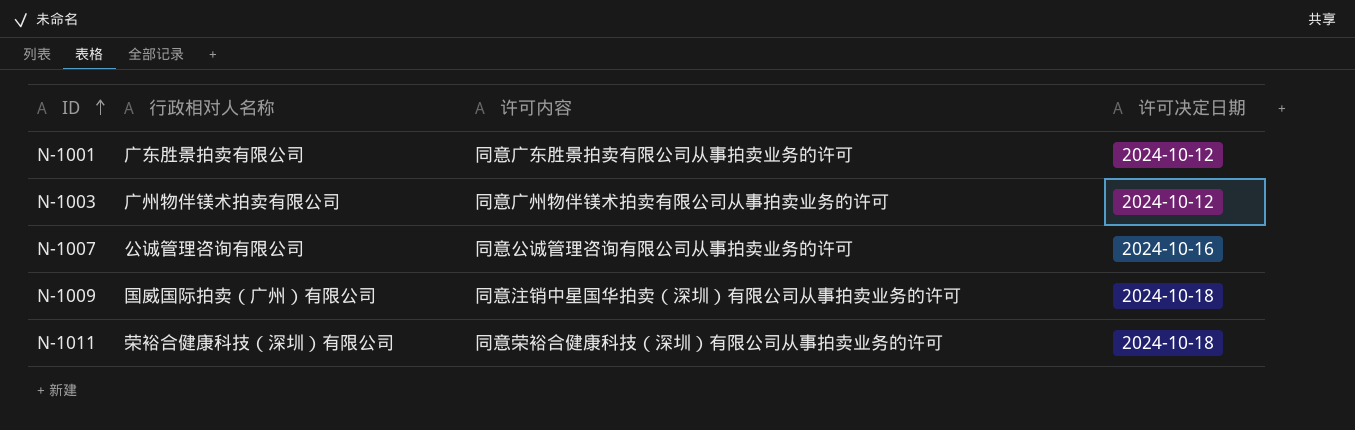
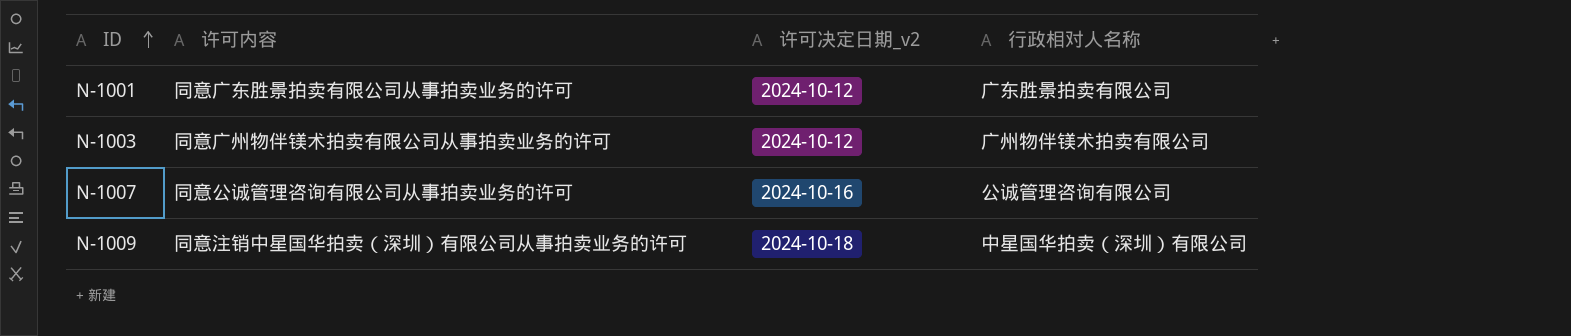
column name: 许可决定日期 -> 许可决定日期_v2
column 行政相对人名称 | position: 2 -> 4
row N-1011: 荣裕合健康科技（深圳）有限公司 | 同意荣裕合健康科技（深圳）有限公司从事拍卖业务的许可 | 2024-10-18 -> none
N-1009 | 行政相对人名称: 国威国际拍卖（广州）有限公司 -> 中星国华拍卖（深圳）有限公司

